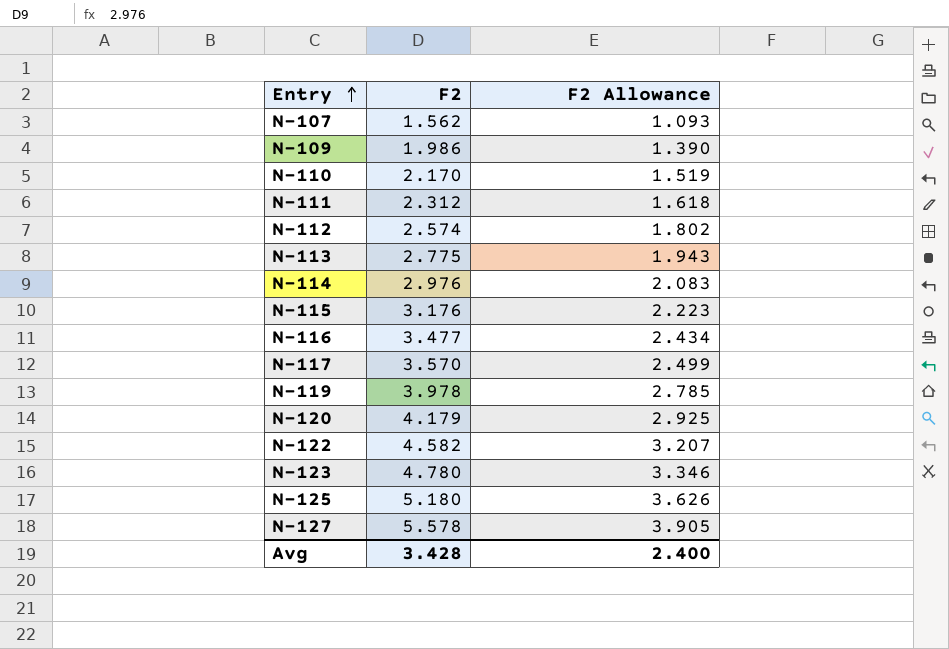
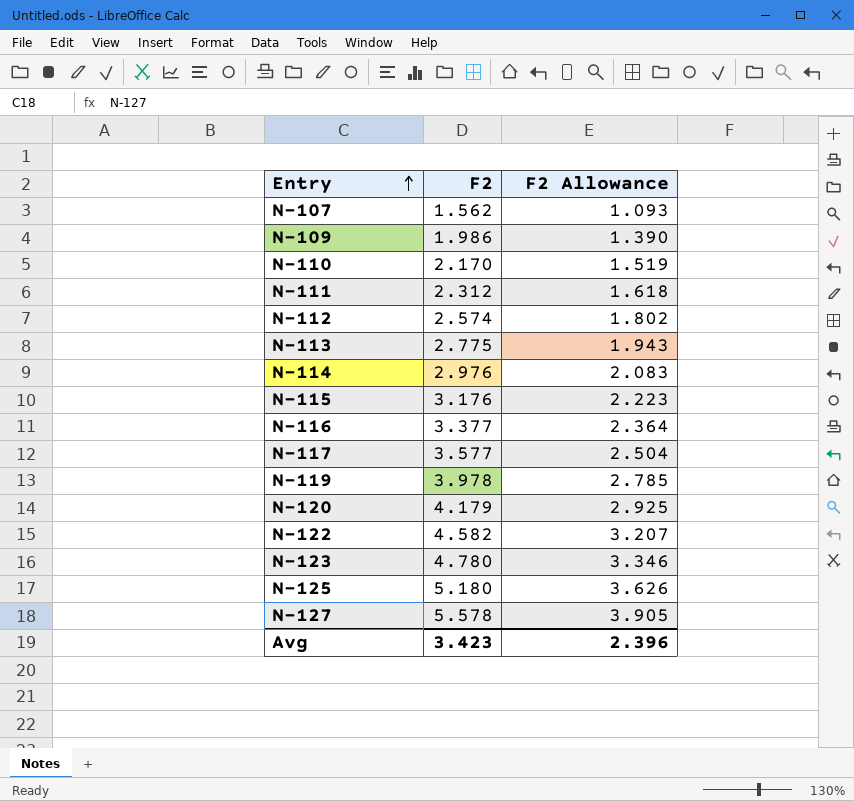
N-116 | F2: 3.477 -> 3.377
N-116 | F2 Allowance: 2.434 -> 2.364
N-117 | F2: 3.570 -> 3.577
N-117 | F2 Allowance: 2.499 -> 2.504
Avg | F2: 3.428 -> 3.423
Avg | F2 Allowance: 2.400 -> 2.396

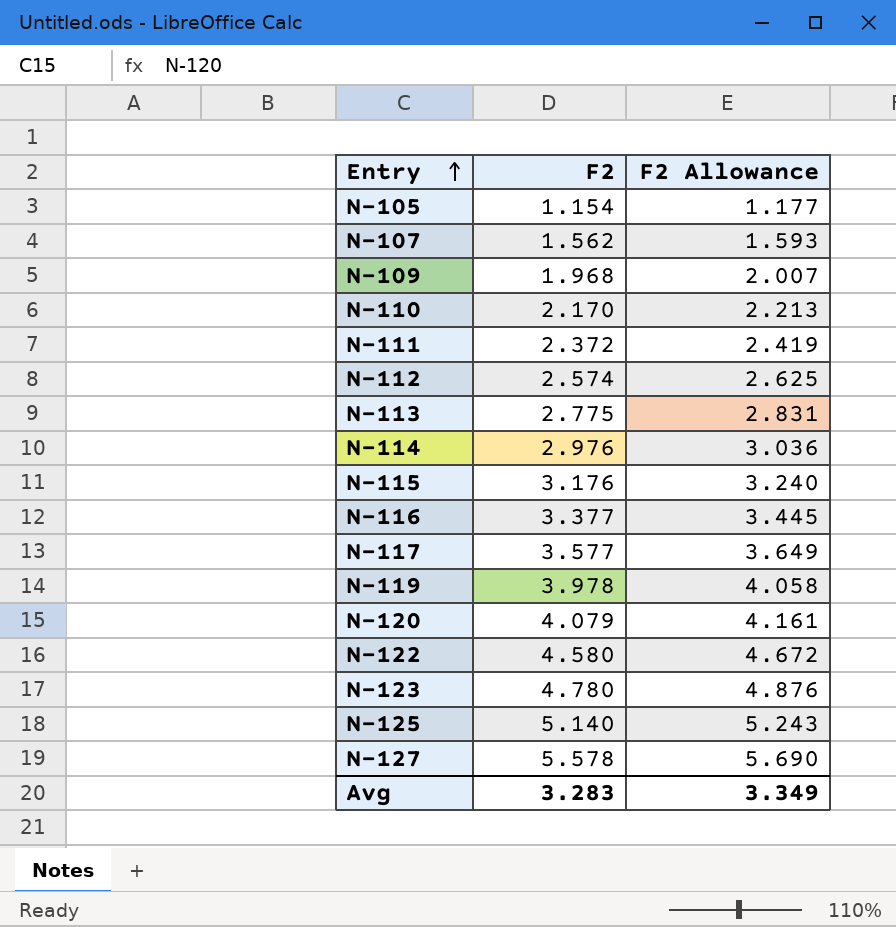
column F2 Allowance | formula: [F2] * 0.7 -> [F2] * 1.02
row N-105: none -> 1.154 | 1.177
N-109 | F2: 1.986 -> 1.968
N-111 | F2: 2.312 -> 2.372
N-120 | F2: 4.179 -> 4.079
N-122 | F2: 4.582 -> 4.580
N-125 | F2: 5.180 -> 5.140
Avg | F2: 3.423 -> 3.283
Avg | F2 Allowance: 2.396 -> 3.349

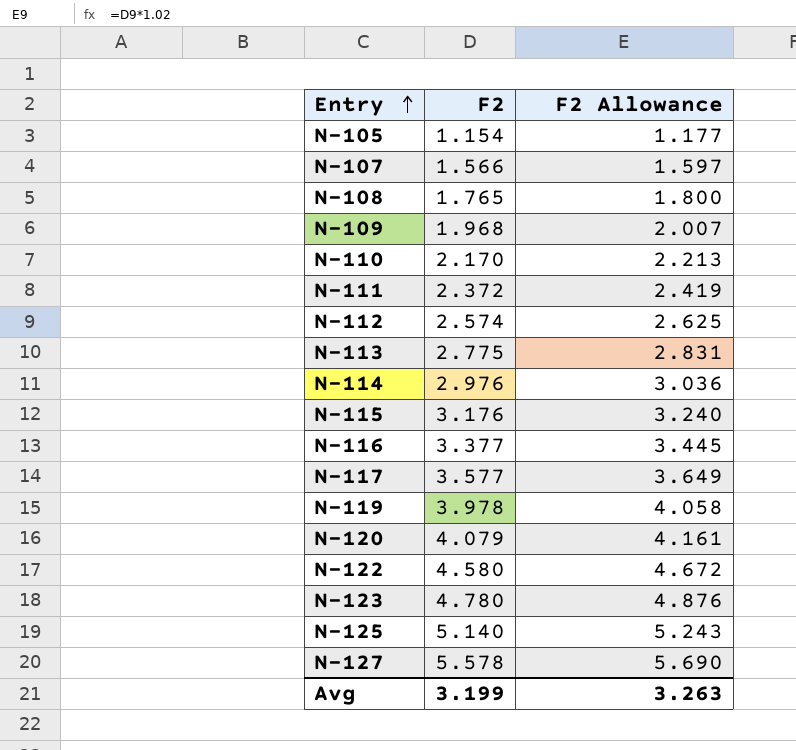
N-107 | F2: 1.562 -> 1.566
N-107 | F2 Allowance: 1.593 -> 1.597
row N-108: none -> 1.765 | 1.800
Avg | F2: 3.283 -> 3.199
Avg | F2 Allowance: 3.349 -> 3.263

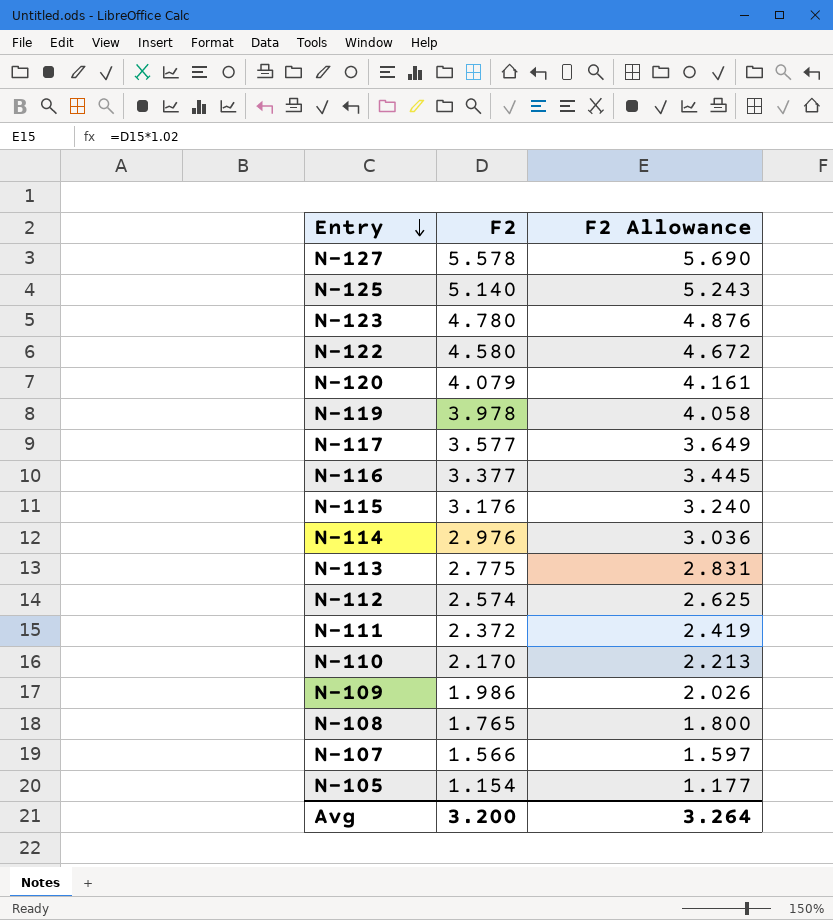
row order: Entry ascending -> Entry descending
N-109 | F2: 1.968 -> 1.986
N-109 | F2 Allowance: 2.007 -> 2.026
Avg | F2: 3.199 -> 3.200
Avg | F2 Allowance: 3.263 -> 3.264

